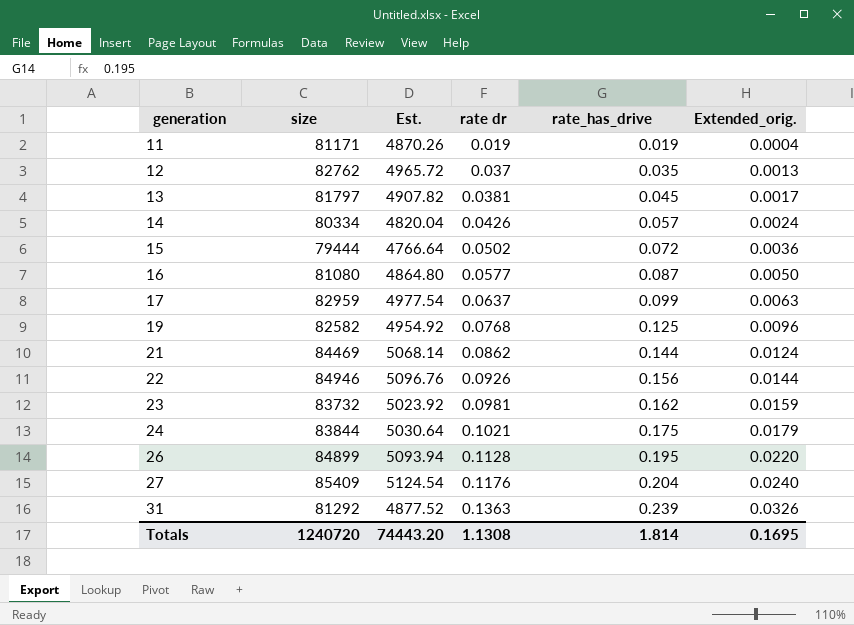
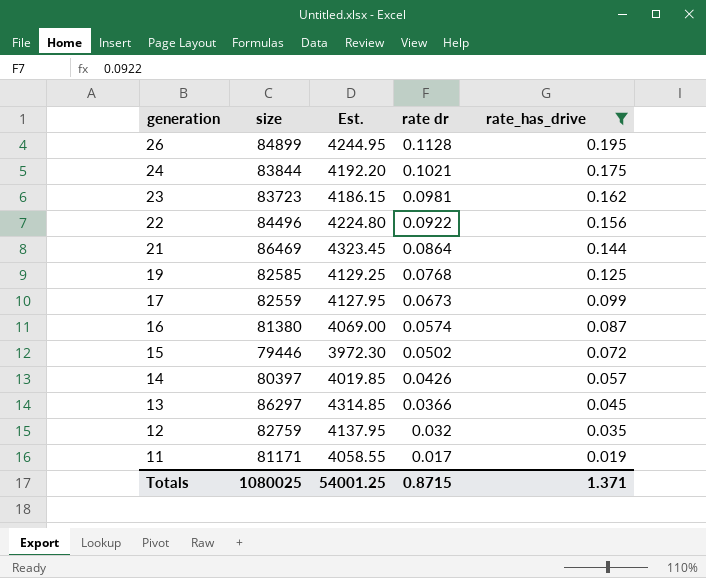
filter: none -> rate_has_drive <= 0.195
row order: generation ascending -> generation descending
column Extended_orig. | formula: [rate dr] * [rate_has_drive] -> none
column Est. | formula: [size] * 0.06 -> [size] * 0.05
23 | size: 83732 -> 83723
22 | size: 84946 -> 84496
22 | rate dr: 0.0926 -> 0.0922
21 | size: 84469 -> 86469
21 | rate dr: 0.0862 -> 0.0864
19 | size: 82582 -> 82585
17 | size: 82959 -> 82559
17 | rate dr: 0.0637 -> 0.0673
16 | size: 81080 -> 81380
16 | rate dr: 0.0577 -> 0.0574
15 | size: 79444 -> 79446
14 | size: 80334 -> 80397
13 | size: 81797 -> 86297
13 | rate dr: 0.0381 -> 0.0366
12 | size: 82762 -> 82759
12 | rate dr: 0.037 -> 0.032
11 | rate dr: 0.019 -> 0.017
Totals | size: 1240720 -> 1080025
Totals | Est.: 74443.20 -> 54001.25
Totals | rate dr: 1.1308 -> 0.8715
Totals | rate_has_drive: 1.814 -> 1.371

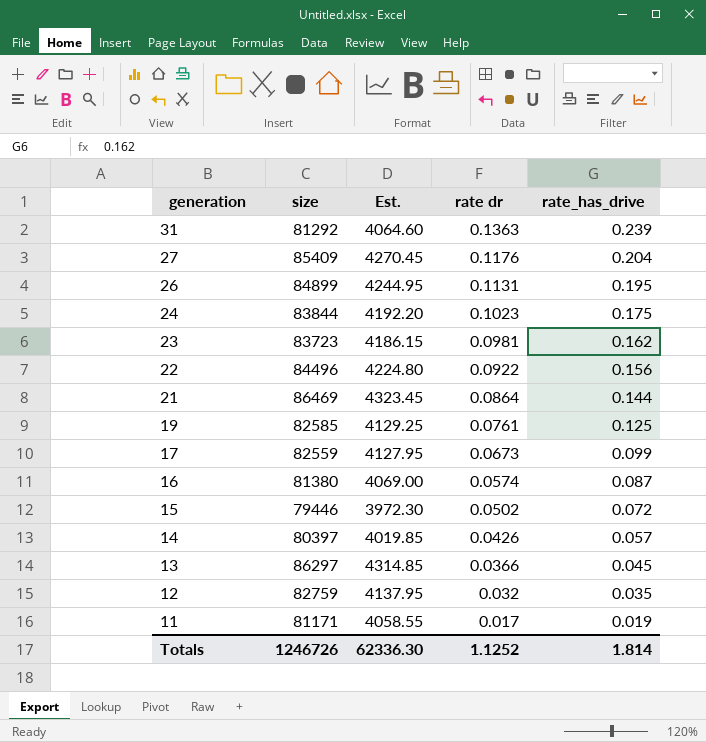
filter: rate_has_drive <= 0.195 -> none
26 | rate dr: 0.1128 -> 0.1131
24 | rate dr: 0.1021 -> 0.1023
19 | rate dr: 0.0768 -> 0.0761
Totals | size: 1080025 -> 1246726
Totals | Est.: 54001.25 -> 62336.30
Totals | rate dr: 0.8715 -> 1.1252
Totals | rate_has_drive: 1.371 -> 1.814

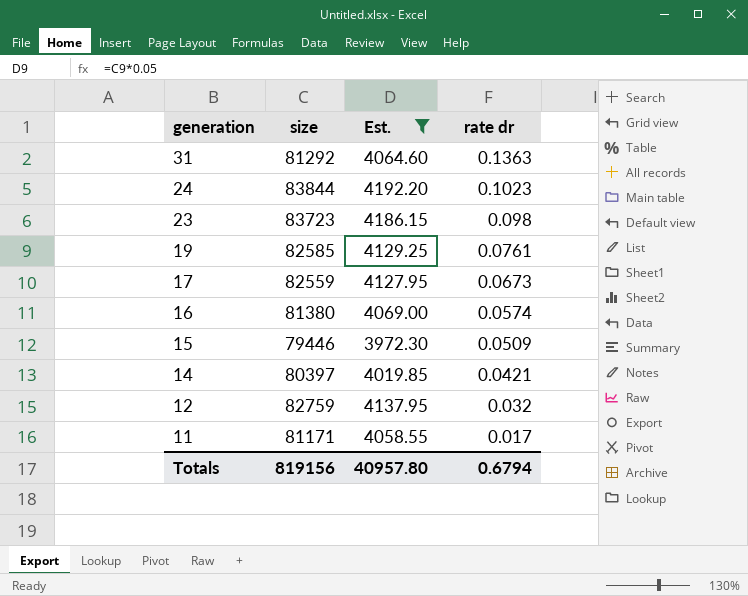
filter: none -> Est. <= 4192.20
column rate_has_drive | position: 5 -> none
23 | rate dr: 0.0981 -> 0.098
15 | rate dr: 0.0502 -> 0.0509
14 | rate dr: 0.0426 -> 0.0421
Totals | size: 1246726 -> 819156
Totals | Est.: 62336.30 -> 40957.80
Totals | rate dr: 1.1252 -> 0.6794

